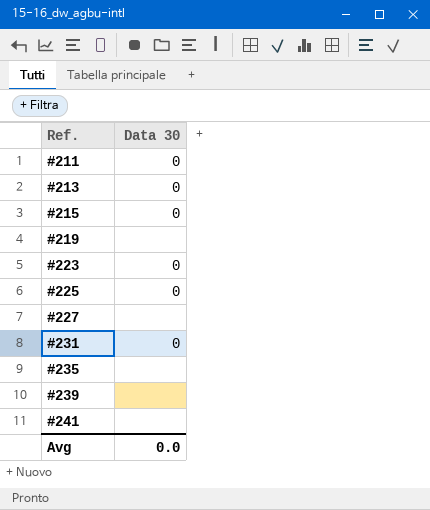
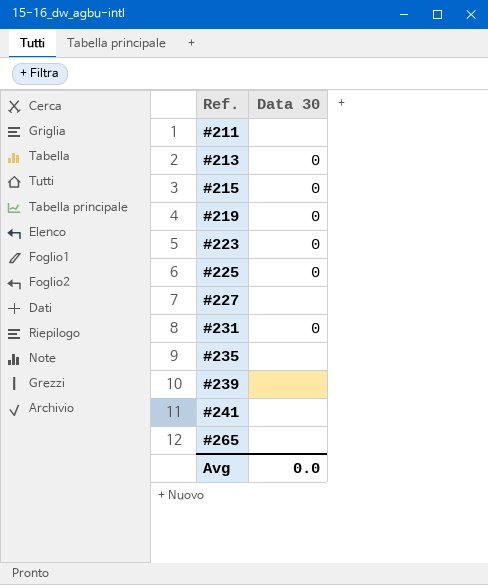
#211 | Data 30: 0 -> none
#219 | Data 30: none -> 0
row #265: none -> none

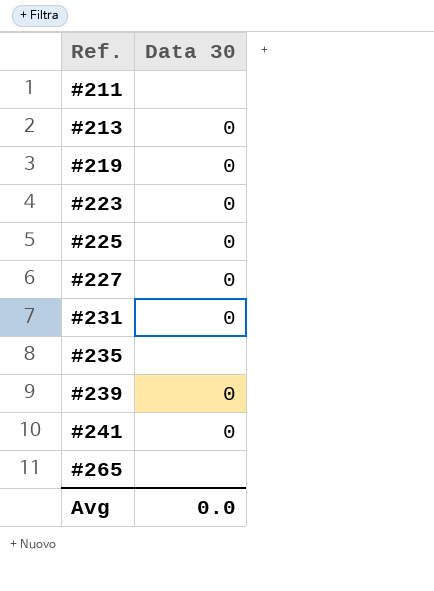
row #215: 0 -> none
#227 | Data 30: none -> 0
#239 | Data 30: none -> 0
#241 | Data 30: none -> 0

